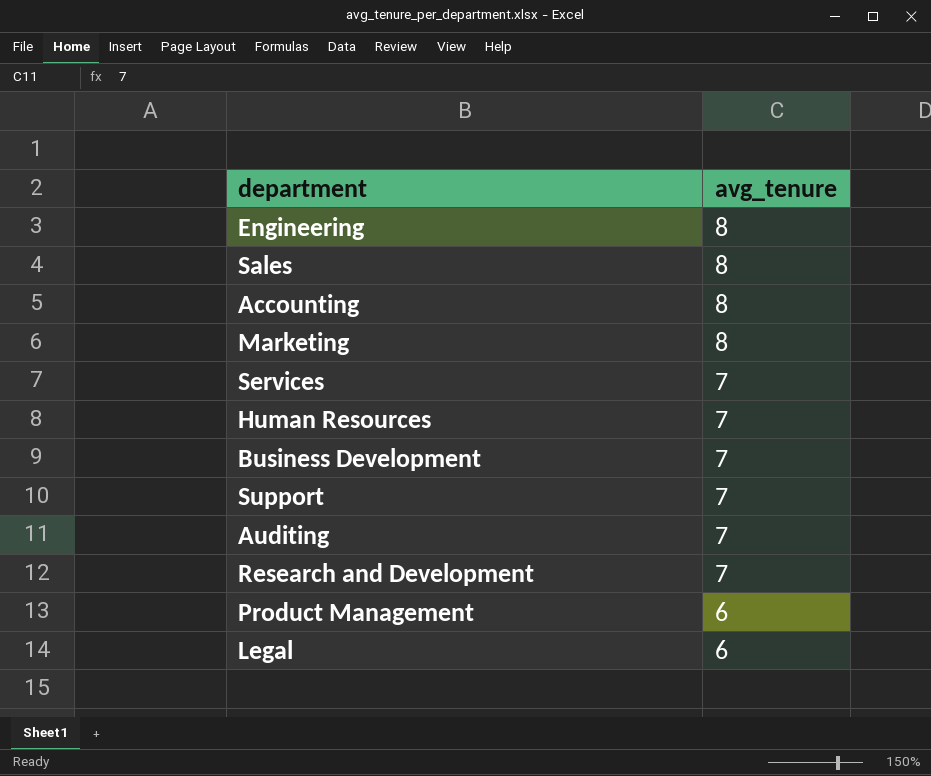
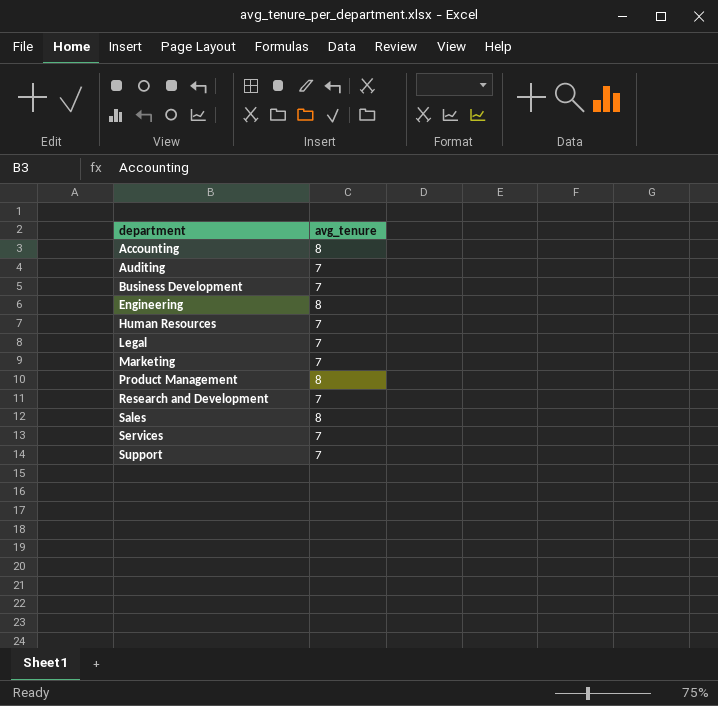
row order: avg_tenure descending -> department ascending
Legal | avg_tenure: 6 -> 7
Marketing | avg_tenure: 8 -> 7
Product Management | avg_tenure: 6 -> 8

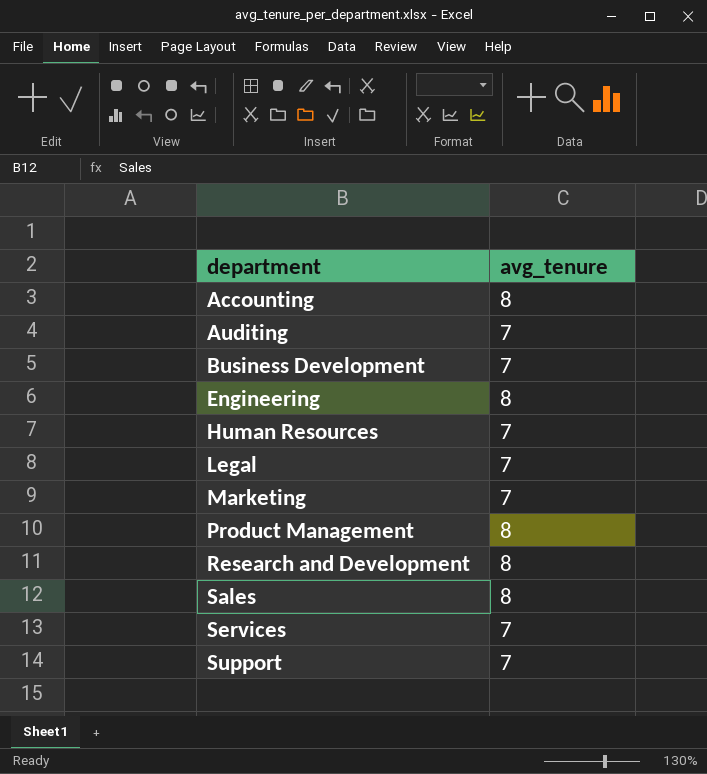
Research and Development | avg_tenure: 7 -> 8

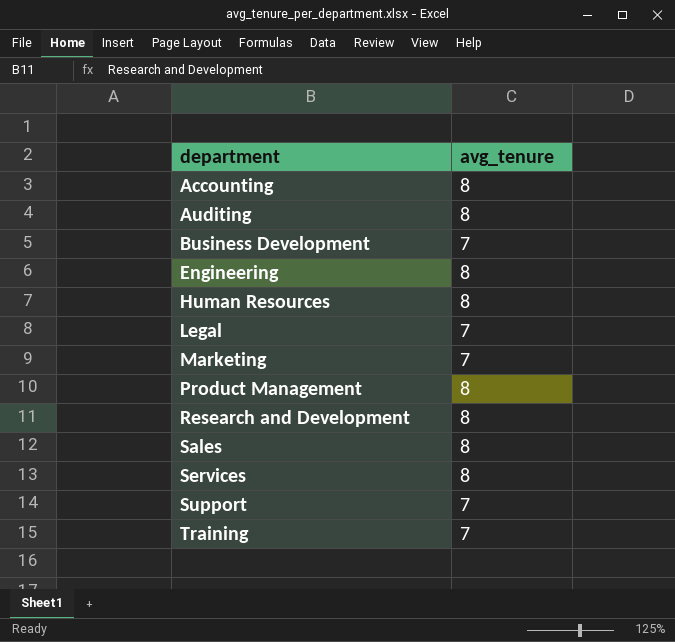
Auditing | avg_tenure: 7 -> 8
Human Resources | avg_tenure: 7 -> 8
Services | avg_tenure: 7 -> 8
row Training: none -> 7

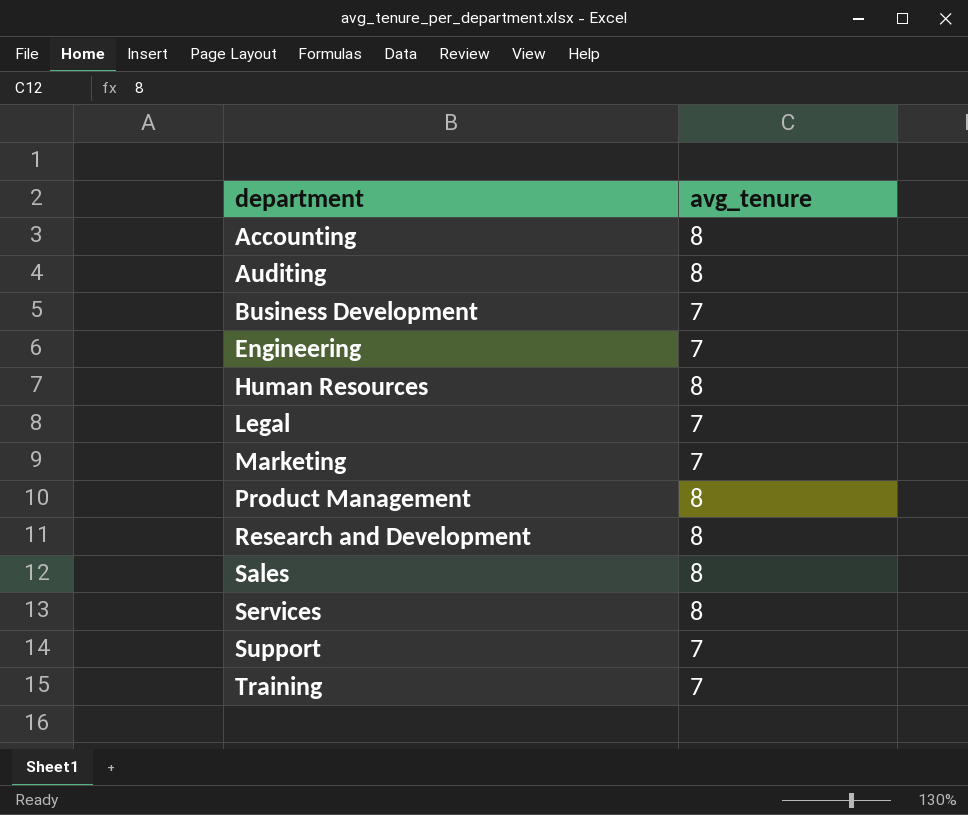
Engineering | avg_tenure: 8 -> 7

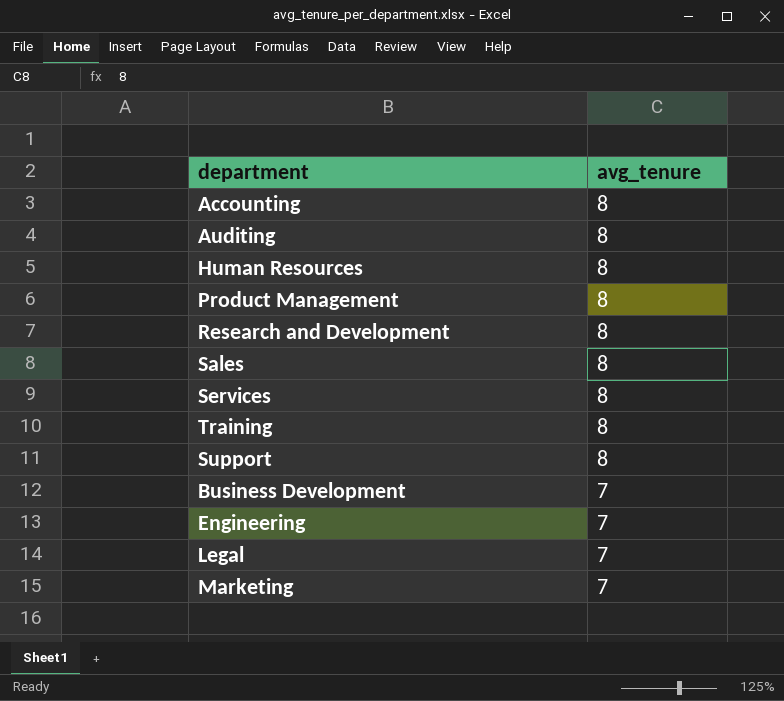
row order: department ascending -> avg_tenure descending
Training | avg_tenure: 7 -> 8
Support | avg_tenure: 7 -> 8

